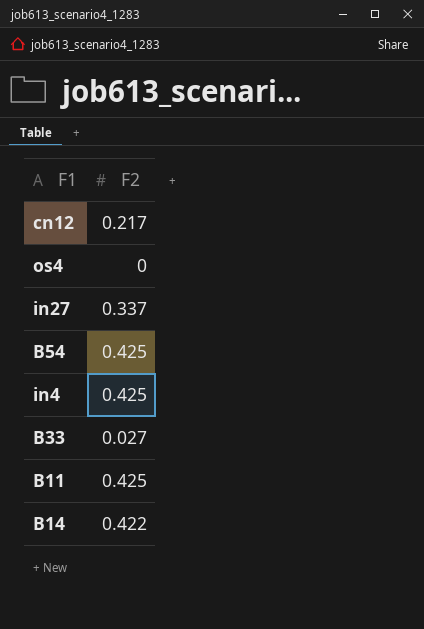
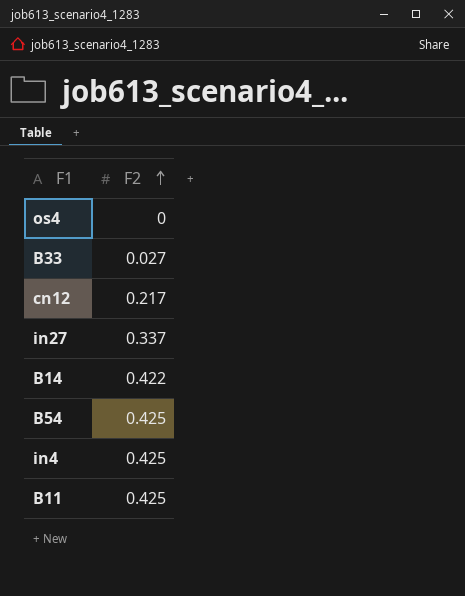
row order: none -> F2 ascending

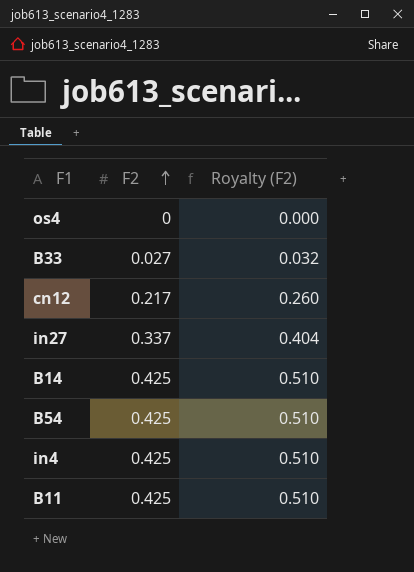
column Royalty (F2) | formula: none -> [F2] * 1.2
B14 | F2: 0.422 -> 0.425

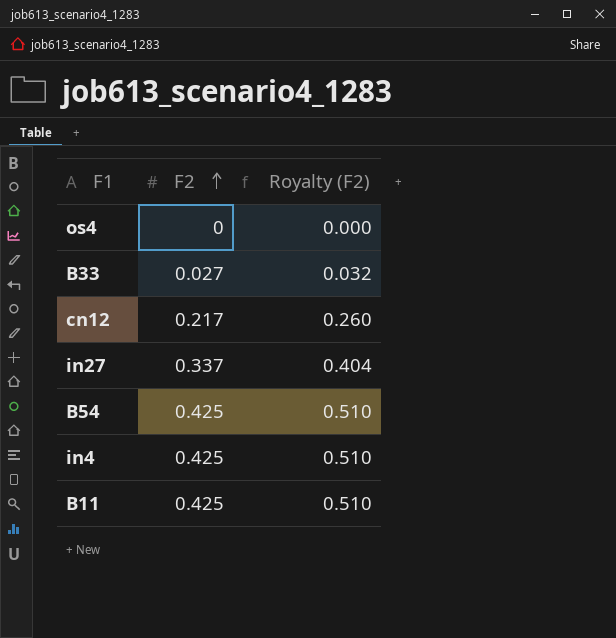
row B14: 0.425 | 0.510 -> none

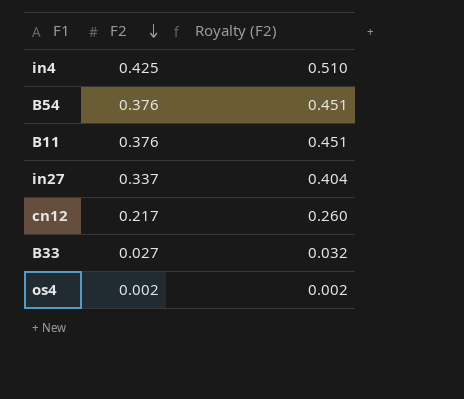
row order: F2 ascending -> F2 descending
B54 | F2: 0.425 -> 0.376
B54 | Royalty (F2): 0.510 -> 0.451
B11 | F2: 0.425 -> 0.376
B11 | Royalty (F2): 0.510 -> 0.451
os4 | F2: 0 -> 0.002
os4 | Royalty (F2): 0.000 -> 0.002

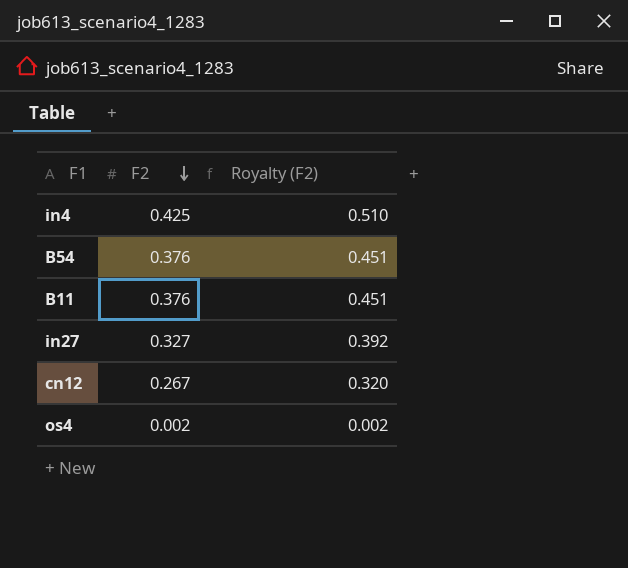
row B33: 0.027 | 0.032 -> none
in27 | F2: 0.337 -> 0.327
in27 | Royalty (F2): 0.404 -> 0.392
cn12 | F2: 0.217 -> 0.267
cn12 | Royalty (F2): 0.260 -> 0.320

